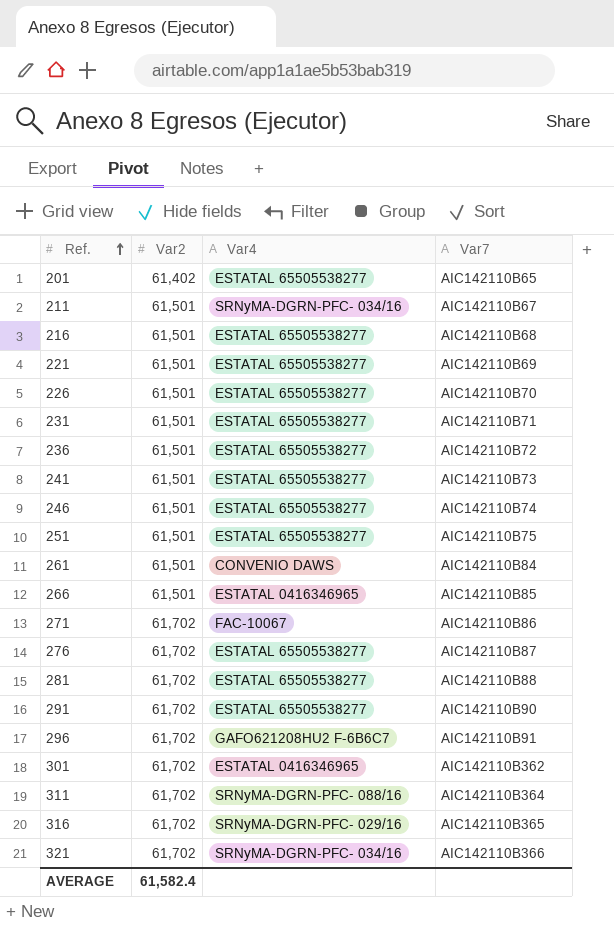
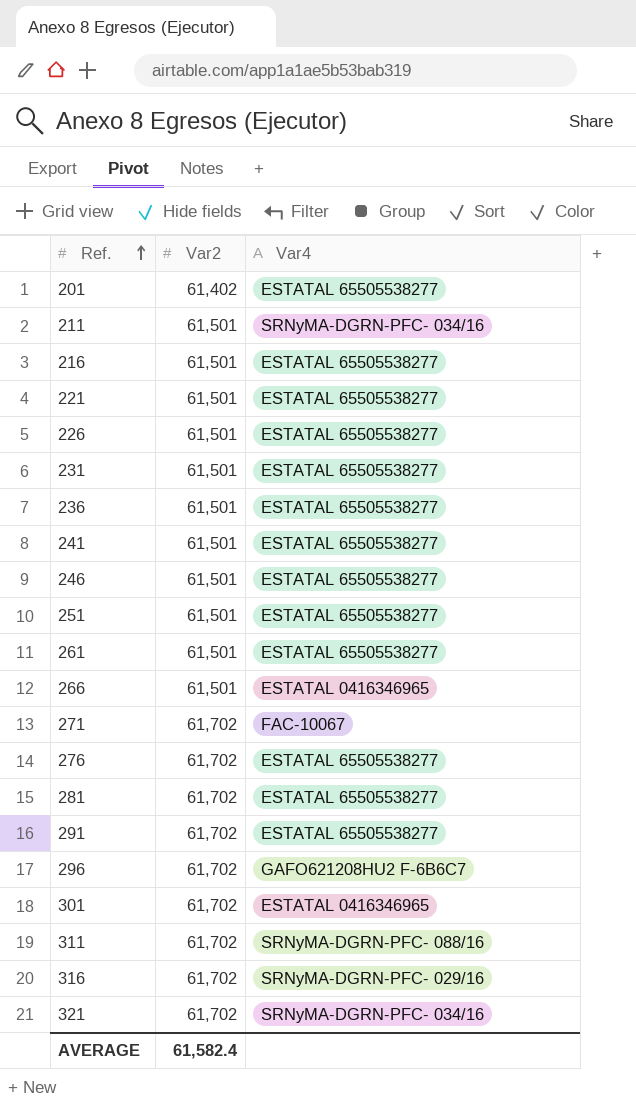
column Var7 | position: 4 -> none
261 | Var4: CONVENIO DAWS -> ESTATAL 65505538277

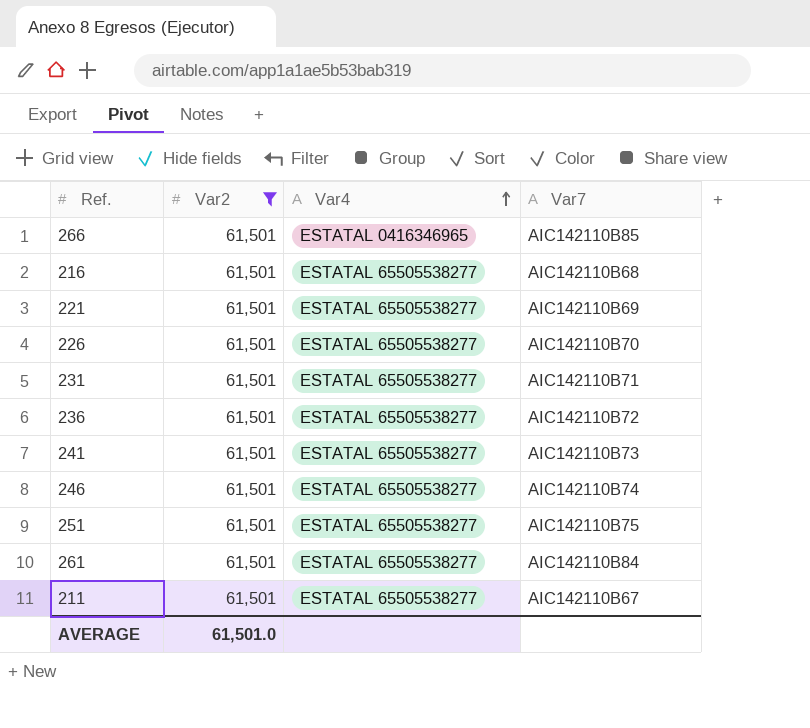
filter: none -> Var2 = 61,501
row order: Ref. ascending -> Var4 ascending
column Var7 | position: none -> 4
211 | Var4: SRNyMA-DGRN-PFC- 034/16 -> ESTATAL 65505538277
AVERAGE | Var2: 61,582.4 -> 61,501.0

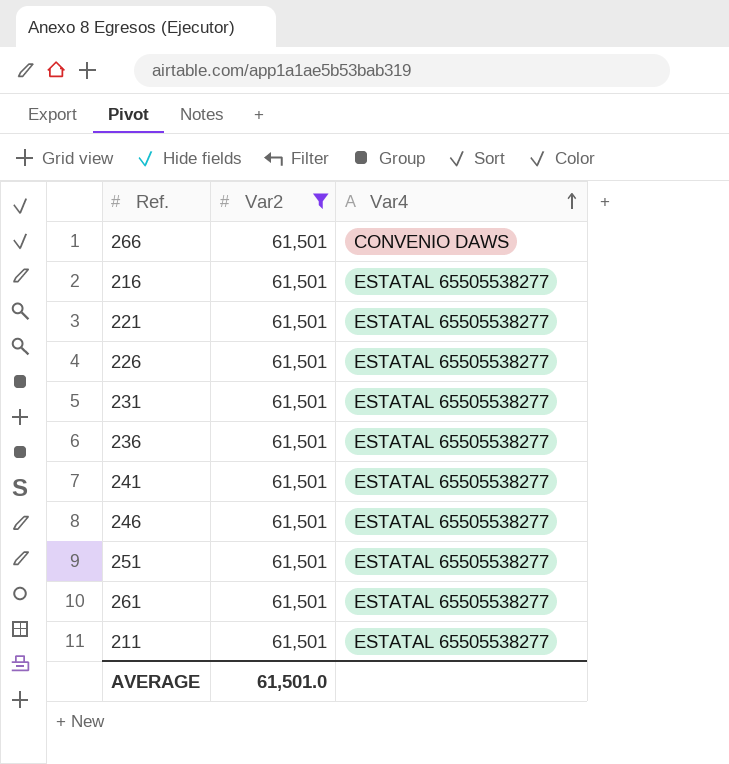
column Var7 | position: 4 -> none
266 | Var4: ESTATAL 0416346965 -> CONVENIO DAWS

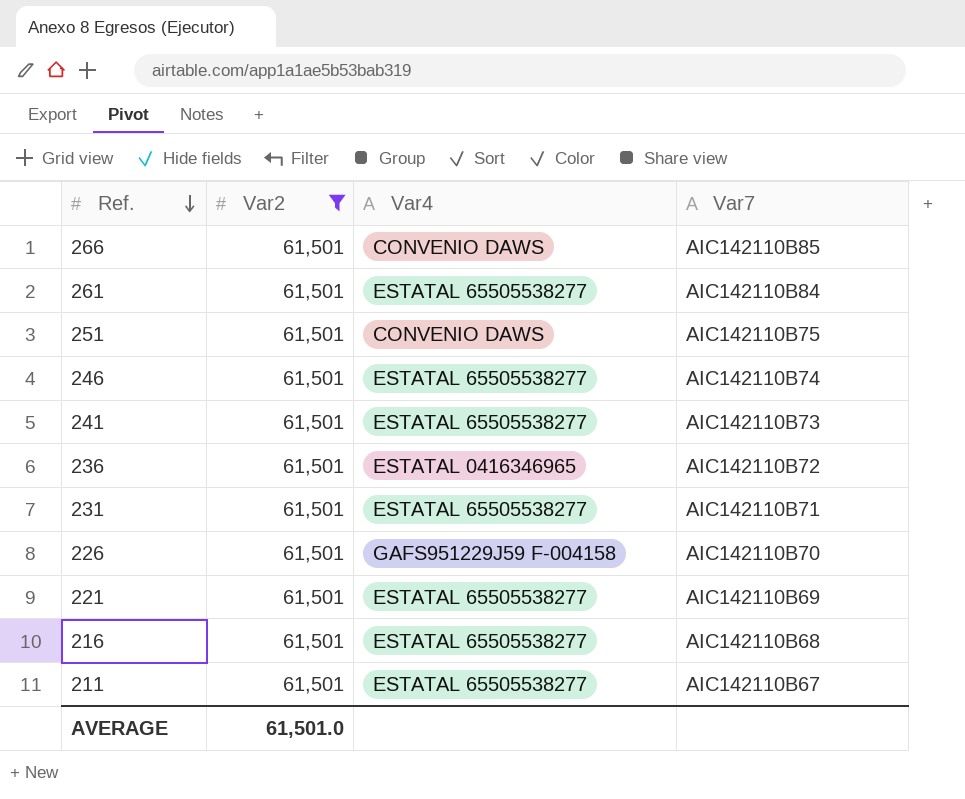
row order: Var4 ascending -> Ref. descending
column Var7 | position: none -> 4
251 | Var4: ESTATAL 65505538277 -> CONVENIO DAWS
236 | Var4: ESTATAL 65505538277 -> ESTATAL 0416346965
226 | Var4: ESTATAL 65505538277 -> GAFS951229J59 F-004158

